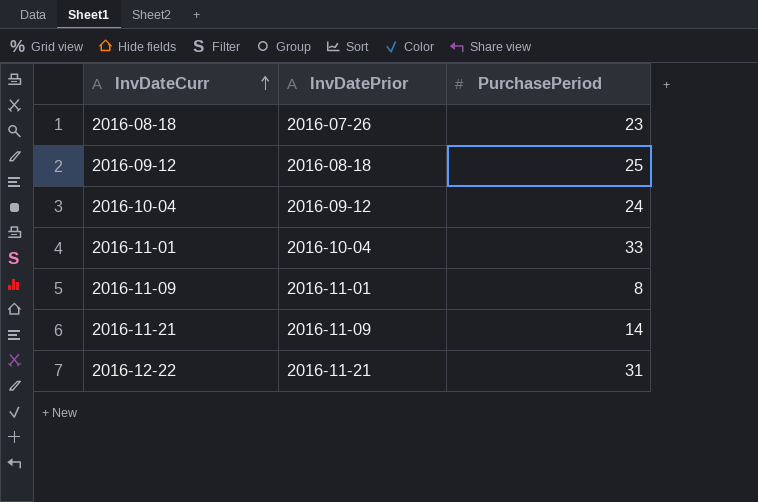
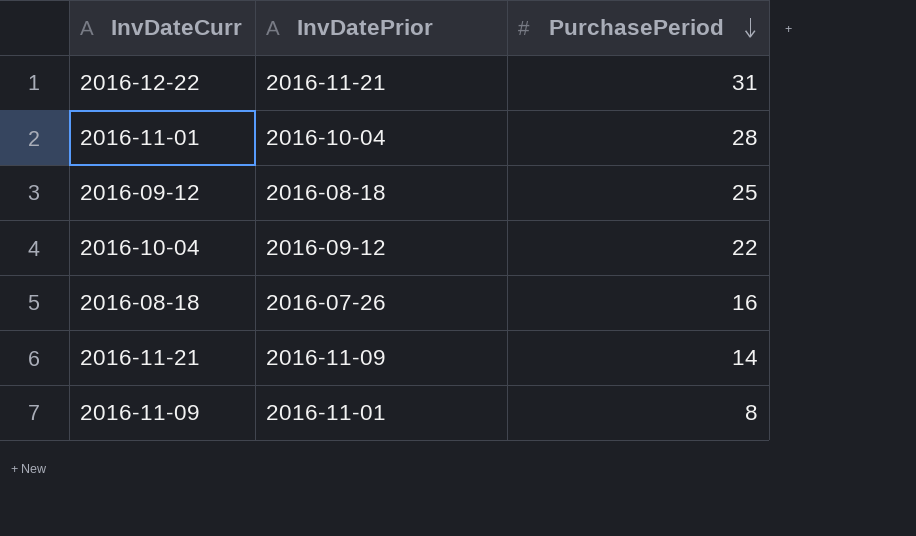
row order: InvDateCurr ascending -> PurchasePeriod descending
2016-11-01 | PurchasePeriod: 33 -> 28
2016-10-04 | PurchasePeriod: 24 -> 22
2016-08-18 | PurchasePeriod: 23 -> 16

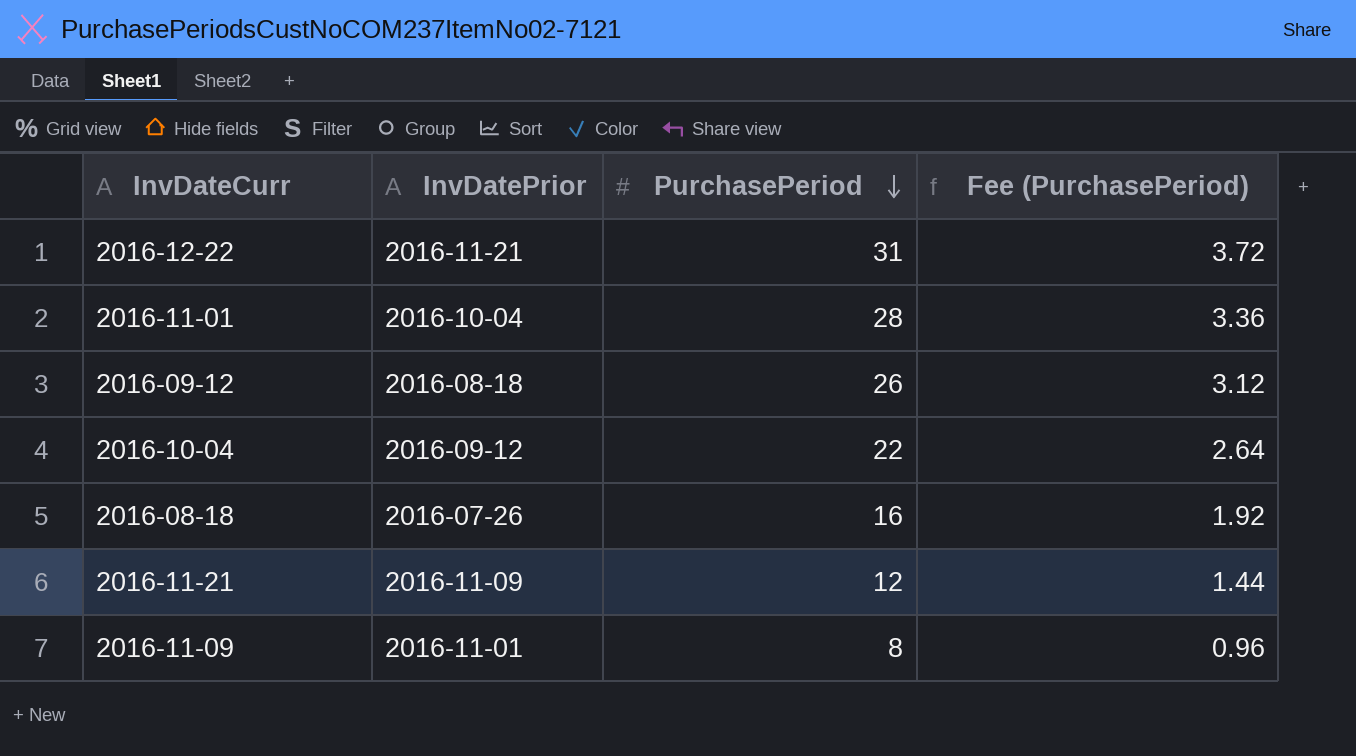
column Fee (PurchasePeriod) | formula: none -> [PurchasePeriod] * 0.12
2016-09-12 | PurchasePeriod: 25 -> 26
2016-11-21 | PurchasePeriod: 14 -> 12

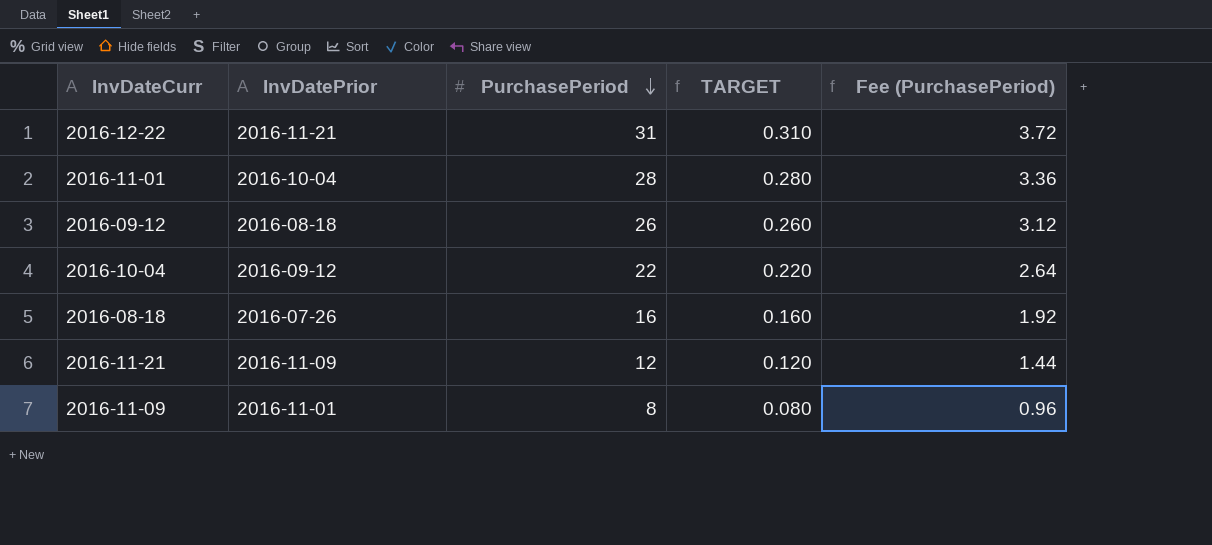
column TARGET | formula: none -> [PurchasePeriod] * 0.01

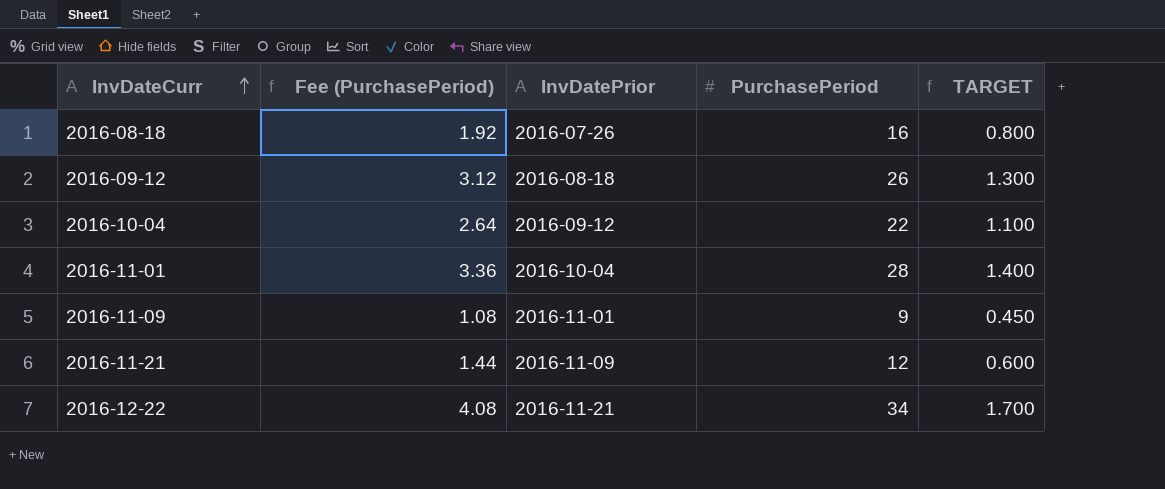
row order: PurchasePeriod descending -> InvDateCurr ascending
column Fee (PurchasePeriod) | position: 5 -> 2
column TARGET | formula: [PurchasePeriod] * 0.01 -> [PurchasePeriod] * 0.05
2016-11-09 | Fee (PurchasePeriod): 0.96 -> 1.08
2016-11-09 | PurchasePeriod: 8 -> 9
2016-12-22 | Fee (PurchasePeriod): 3.72 -> 4.08
2016-12-22 | PurchasePeriod: 31 -> 34

